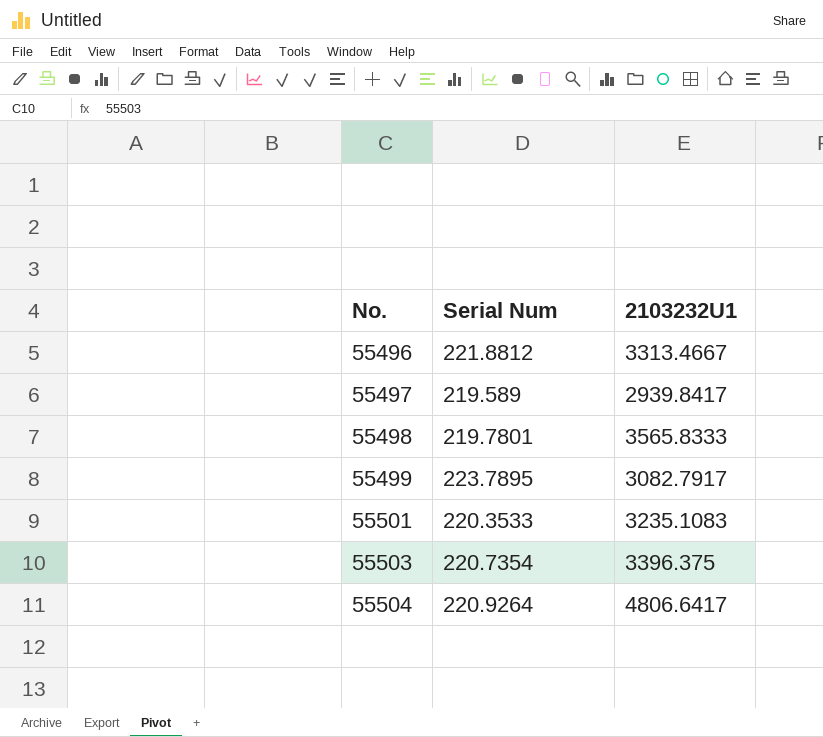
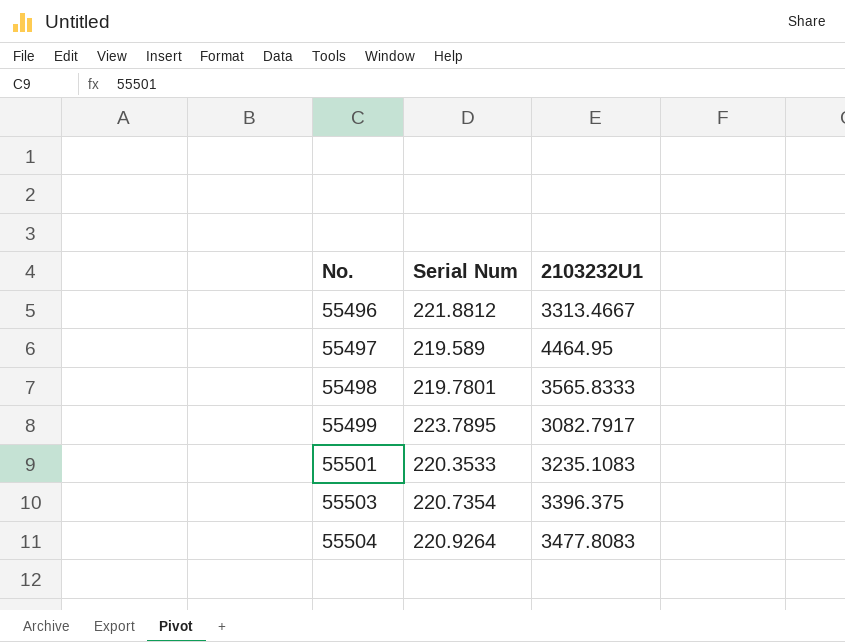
55497 | 2103232U1: 2939.8417 -> 4464.95
55504 | 2103232U1: 4806.6417 -> 3477.8083

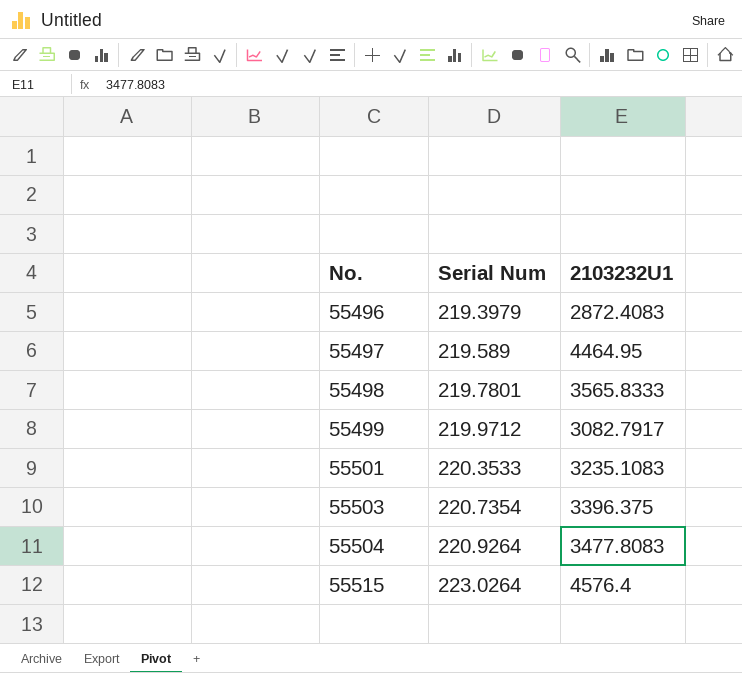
55496 | Serial Num: 221.8812 -> 219.3979
55496 | 2103232U1: 3313.4667 -> 2872.4083
55499 | Serial Num: 223.7895 -> 219.9712
row 55515: none -> 223.0264 | 4576.4

